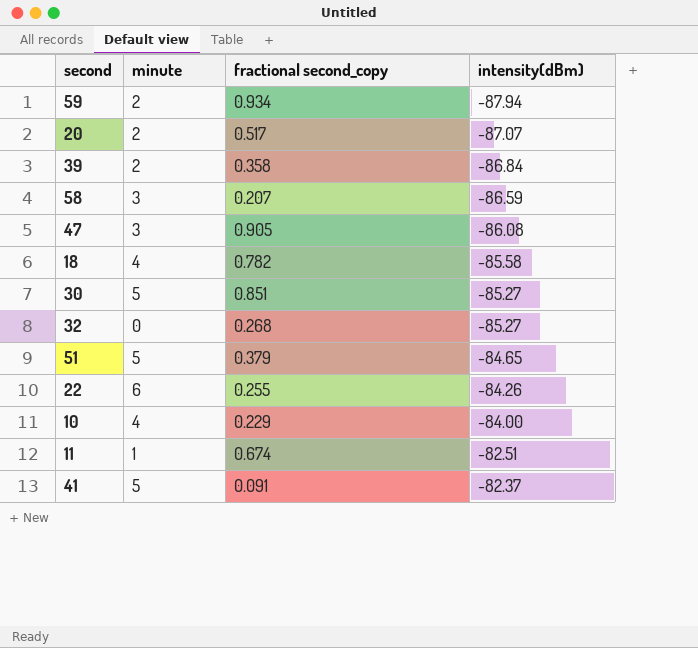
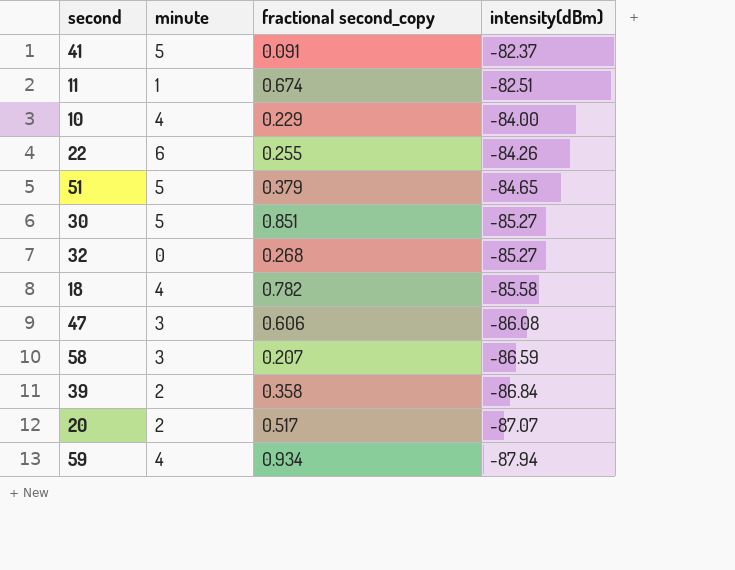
row order: intensity(dBm) ascending -> intensity(dBm) descending
47 | fractional second_copy: 0.905 -> 0.606
59 | minute: 2 -> 4

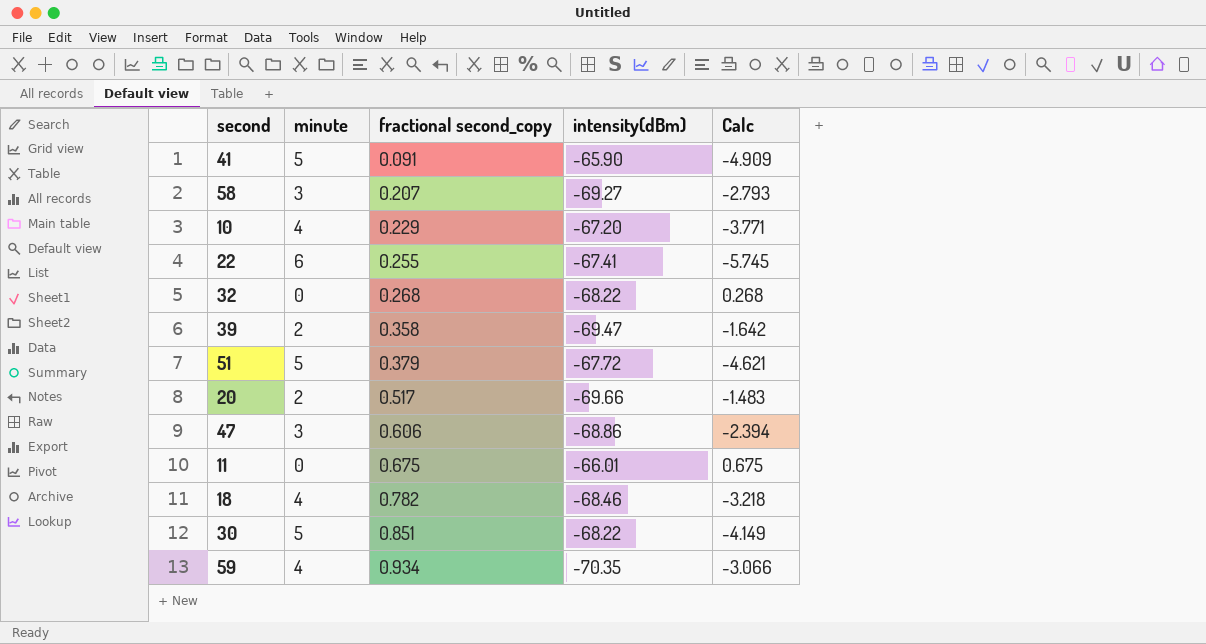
row order: intensity(dBm) descending -> fractional second_copy ascending
column Calc | formula: none -> [fractional second_copy] - [minute]
41 | intensity(dBm): -82.37 -> -65.90
58 | intensity(dBm): -86.59 -> -69.27
10 | intensity(dBm): -84.00 -> -67.20
22 | intensity(dBm): -84.26 -> -67.41
32 | intensity(dBm): -85.27 -> -68.22
39 | intensity(dBm): -86.84 -> -69.47
51 | intensity(dBm): -84.65 -> -67.72
20 | intensity(dBm): -87.07 -> -69.66
47 | intensity(dBm): -86.08 -> -68.86
11 | minute: 1 -> 0
11 | fractional second_copy: 0.674 -> 0.675
11 | intensity(dBm): -82.51 -> -66.01
18 | intensity(dBm): -85.58 -> -68.46
30 | intensity(dBm): -85.27 -> -68.22
59 | intensity(dBm): -87.94 -> -70.35

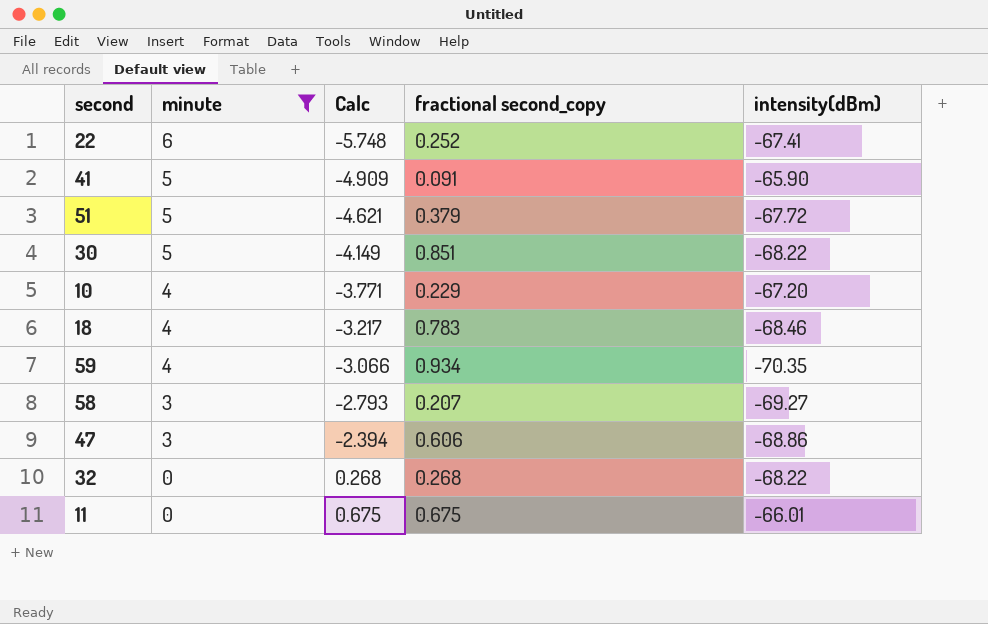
filter: none -> minute != 2
row order: fractional second_copy ascending -> minute descending
column Calc | position: 5 -> 3
22 | Calc: -5.745 -> -5.748
22 | fractional second_copy: 0.255 -> 0.252
18 | Calc: -3.218 -> -3.217
18 | fractional second_copy: 0.782 -> 0.783

